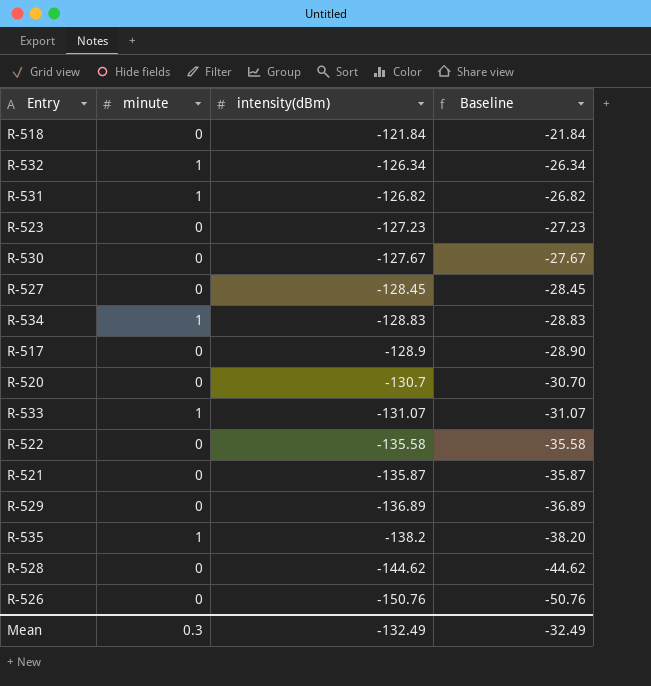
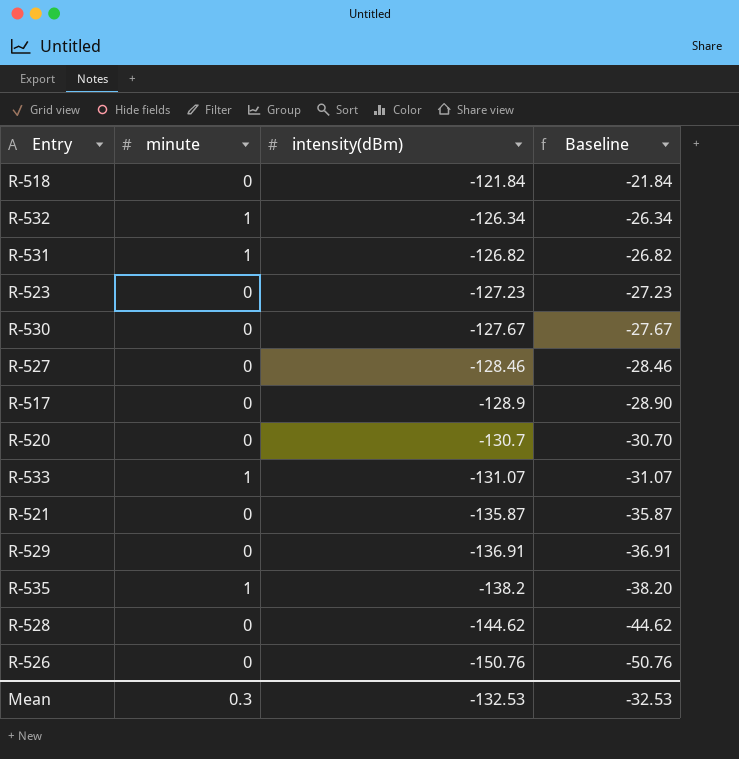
row R-534: 1 | -128.83 | -28.83 -> none
row R-522: 0 | -135.58 | -35.58 -> none
R-527 | intensity(dBm): -128.45 -> -128.46
R-527 | Baseline: -28.45 -> -28.46
R-529 | intensity(dBm): -136.89 -> -136.91
R-529 | Baseline: -36.89 -> -36.91
Mean | intensity(dBm): -132.49 -> -132.53
Mean | Baseline: -32.49 -> -32.53

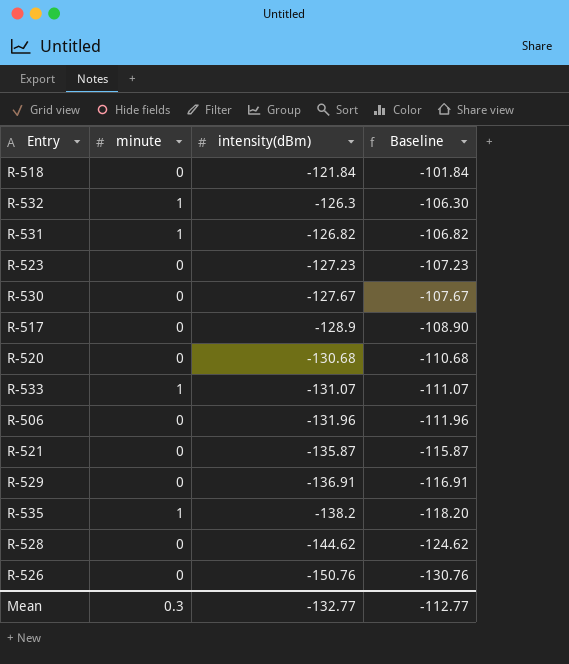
column Baseline | formula: [intensity(dBm)] + 100 -> [intensity(dBm)] + 20
row R-527: 0 | -128.46 | -28.46 -> none
R-532 | intensity(dBm): -126.34 -> -126.3
R-520 | intensity(dBm): -130.7 -> -130.68
row R-506: none -> 0 | -131.96 | -111.96
Mean | intensity(dBm): -132.53 -> -132.77
Mean | Baseline: -32.53 -> -112.77

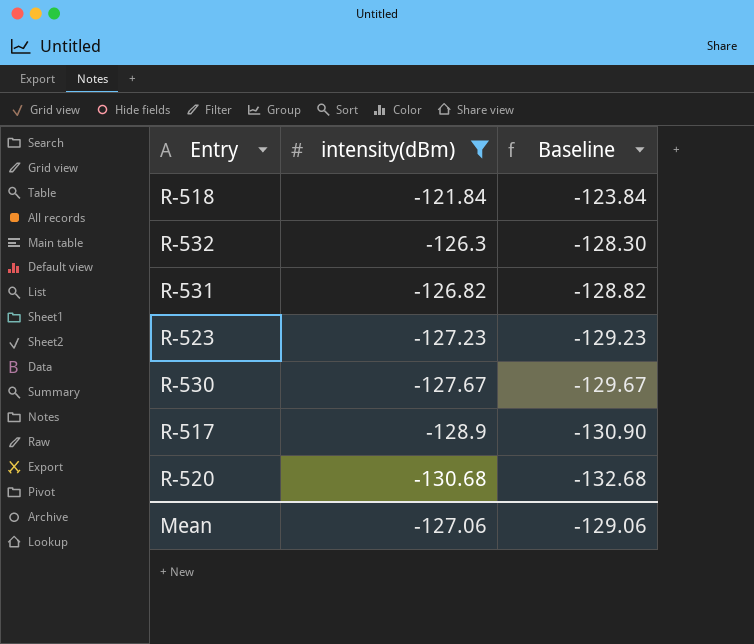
filter: none -> intensity(dBm) >= -130.68
column minute | position: 2 -> none
column Baseline | formula: [intensity(dBm)] + 20 -> [intensity(dBm)] - 2
Mean | intensity(dBm): -132.77 -> -127.06
Mean | Baseline: -112.77 -> -129.06

